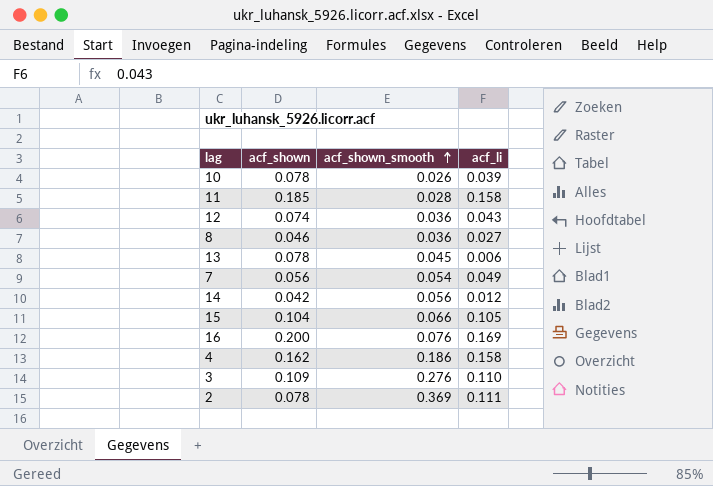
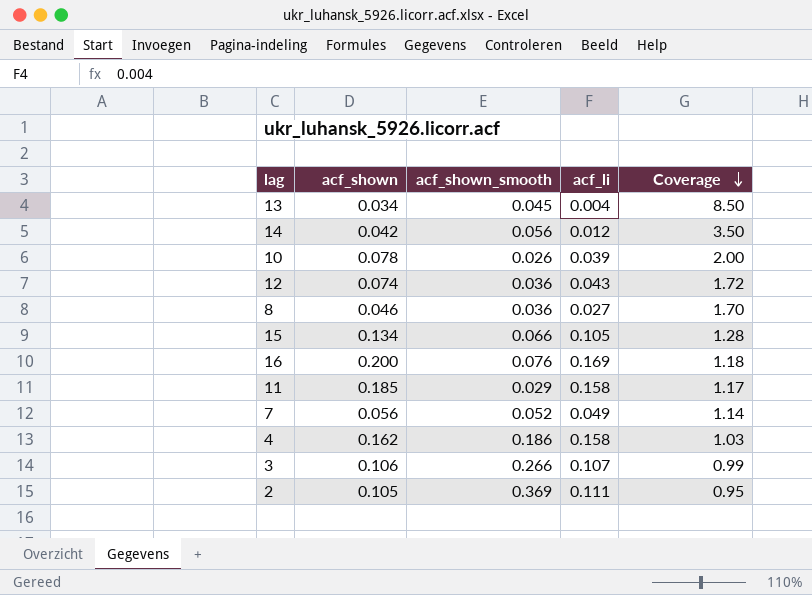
row order: acf_shown_smooth ascending -> Coverage descending
column Coverage | formula: none -> [acf_shown] / [acf_li]
13 | acf_shown: 0.078 -> 0.034
13 | acf_li: 0.006 -> 0.004
15 | acf_shown: 0.104 -> 0.134
11 | acf_shown_smooth: 0.028 -> 0.029
7 | acf_shown_smooth: 0.054 -> 0.052
3 | acf_shown: 0.109 -> 0.106
3 | acf_shown_smooth: 0.276 -> 0.266
3 | acf_li: 0.110 -> 0.107
2 | acf_shown: 0.078 -> 0.105

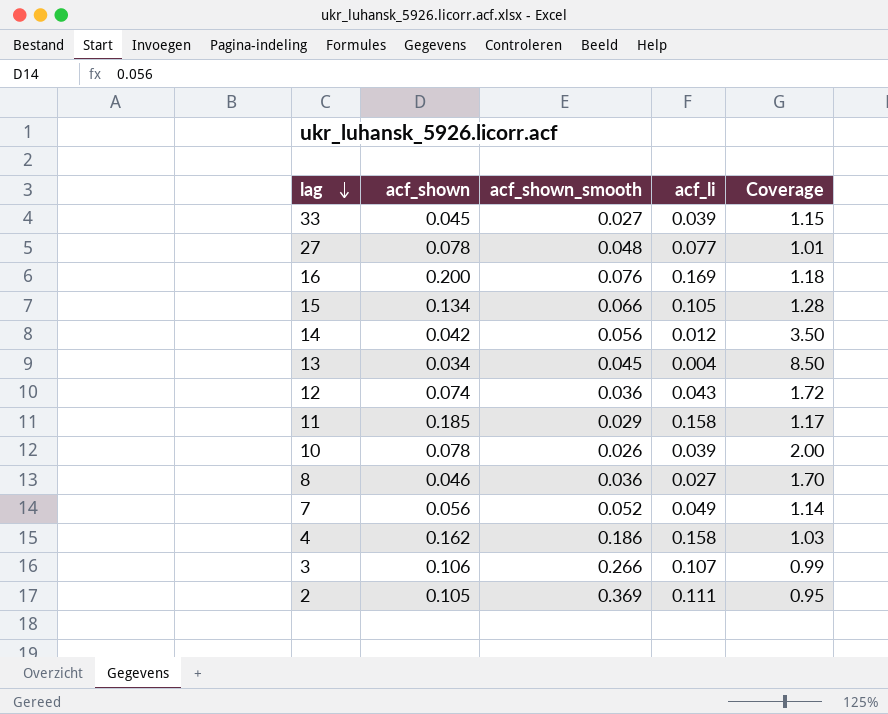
row order: Coverage descending -> lag descending
row 33: none -> 0.045 | 0.027 | 0.039 | 1.15
row 27: none -> 0.078 | 0.048 | 0.077 | 1.01

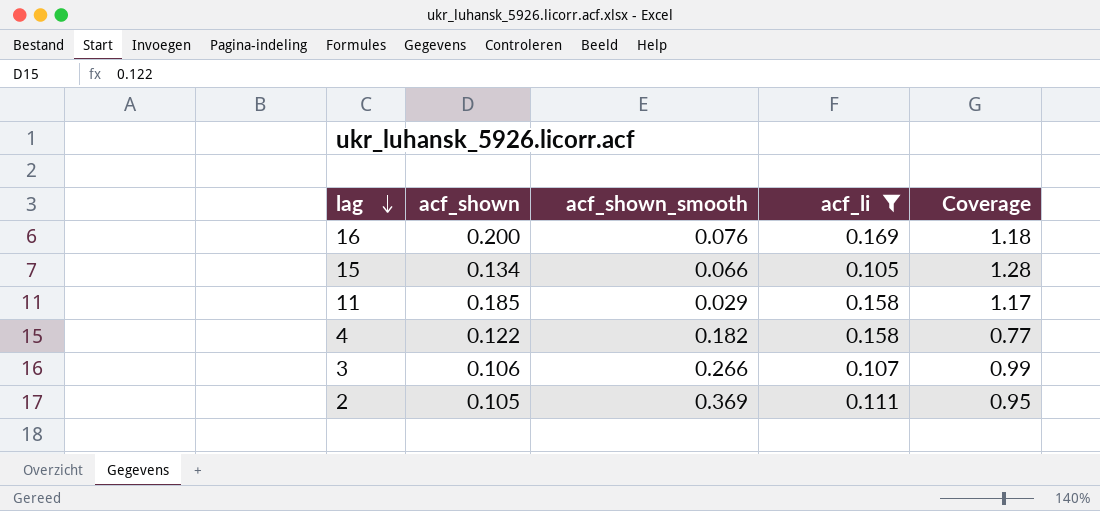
filter: none -> acf_li >= 0.105
4 | acf_shown: 0.162 -> 0.122
4 | acf_shown_smooth: 0.186 -> 0.182
4 | Coverage: 1.03 -> 0.77

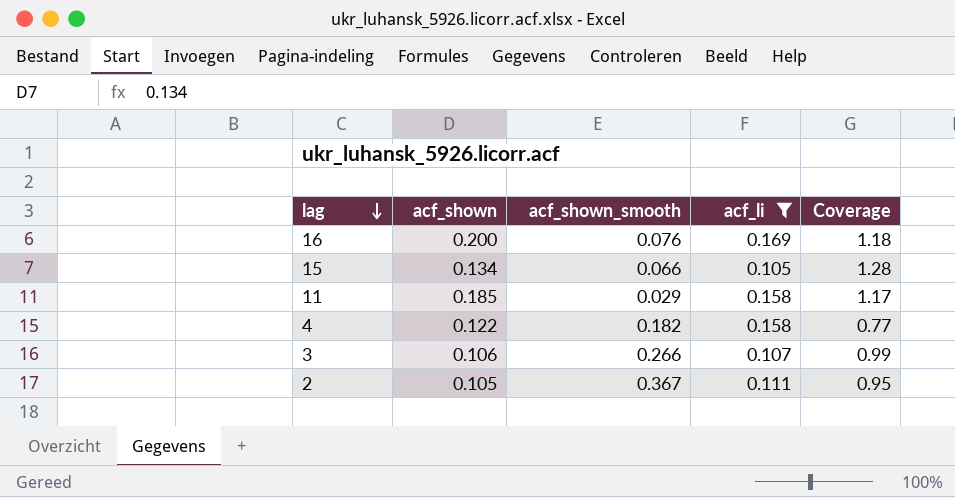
2 | acf_shown_smooth: 0.369 -> 0.367

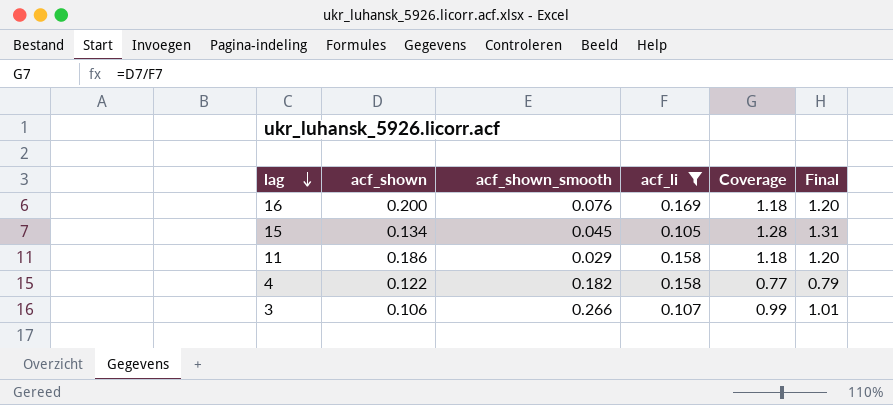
column Final | formula: none -> [Coverage] * 1.02
row 2: 0.105 | 0.367 | 0.111 | 0.95 -> none
15 | acf_shown_smooth: 0.066 -> 0.045
11 | acf_shown: 0.185 -> 0.186
11 | Coverage: 1.17 -> 1.18

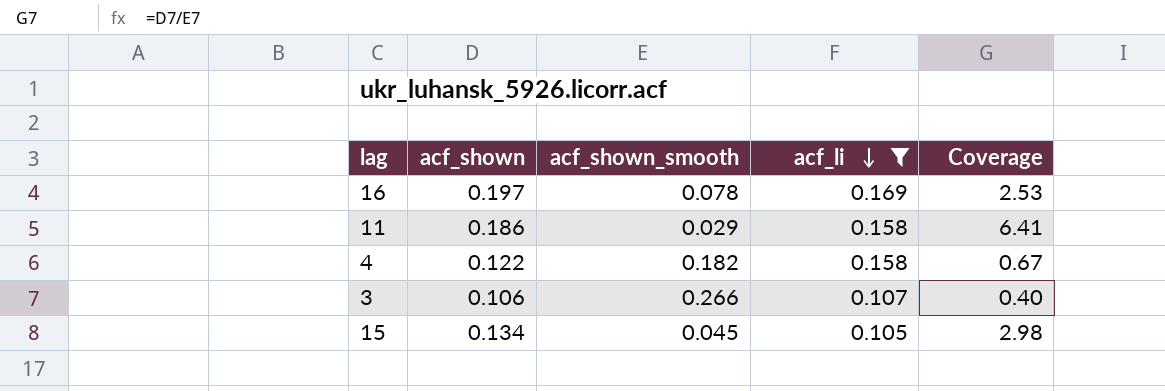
row order: lag descending -> acf_li descending
column Final | formula: [Coverage] * 1.02 -> none
column Coverage | formula: [acf_shown] / [acf_li] -> [acf_shown] / [acf_shown_smooth]
16 | acf_shown: 0.200 -> 0.197
16 | acf_shown_smooth: 0.076 -> 0.078

